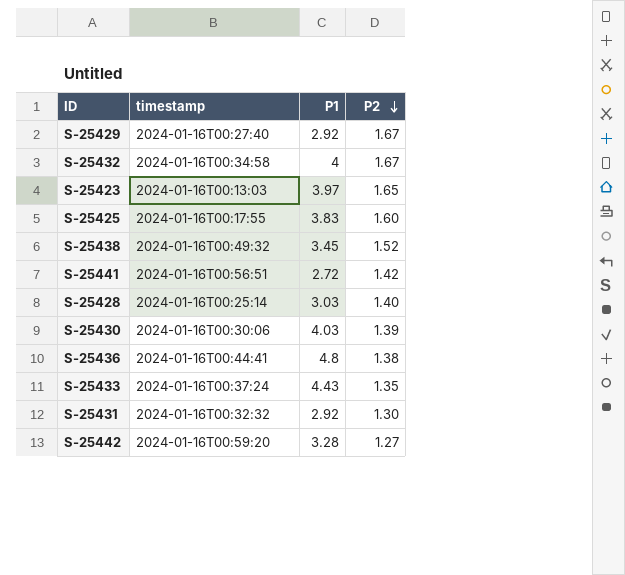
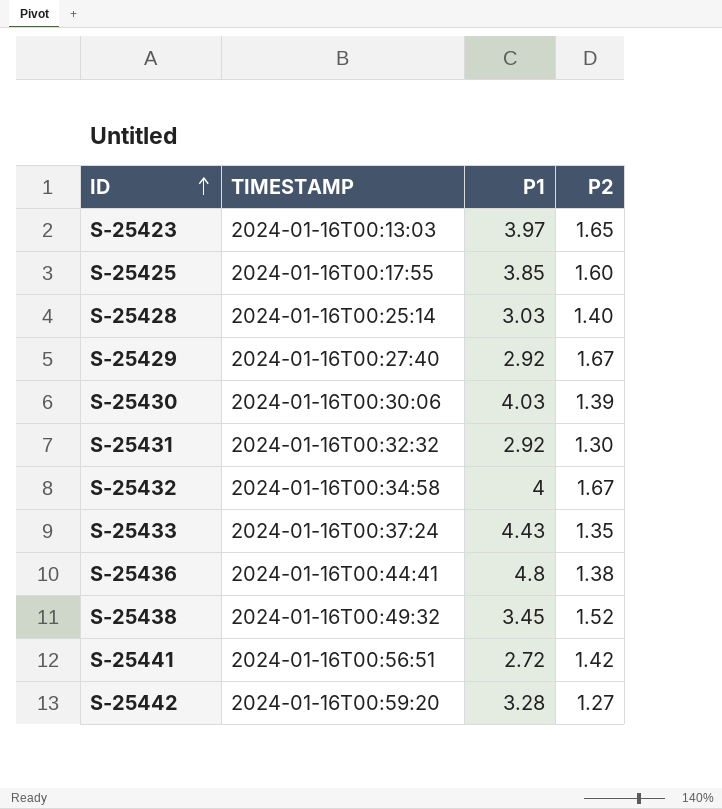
row order: P2 descending -> ID ascending
column name: timestamp -> TIMESTAMP
S-25425 | P1: 3.83 -> 3.85

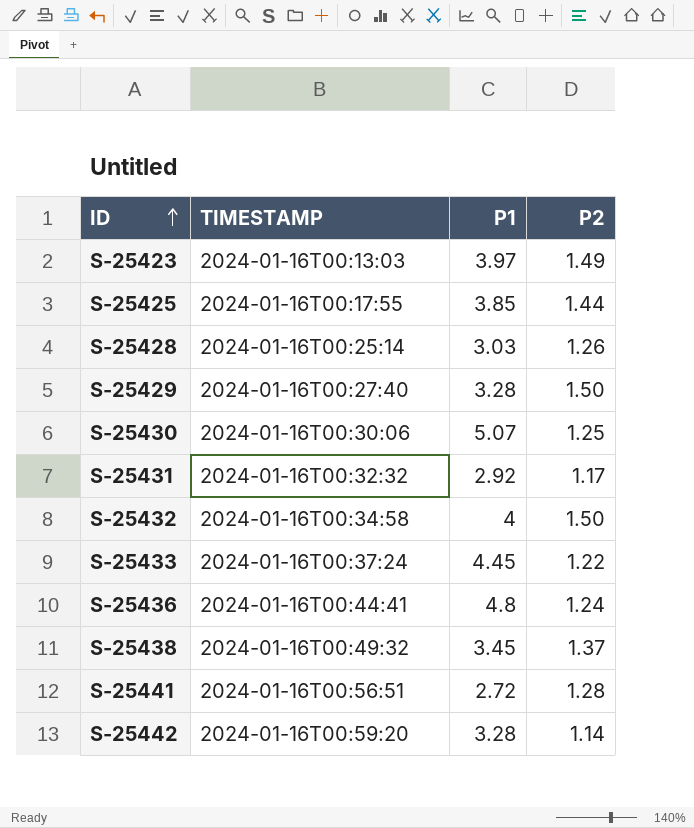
S-25423 | P2: 1.65 -> 1.49
S-25425 | P2: 1.60 -> 1.44
S-25428 | P2: 1.40 -> 1.26
S-25429 | P1: 2.92 -> 3.28
S-25429 | P2: 1.67 -> 1.50
S-25430 | P1: 4.03 -> 5.07
S-25430 | P2: 1.39 -> 1.25
S-25431 | P2: 1.30 -> 1.17
S-25432 | P2: 1.67 -> 1.50
S-25433 | P1: 4.43 -> 4.45
S-25433 | P2: 1.35 -> 1.22
S-25436 | P2: 1.38 -> 1.24
S-25438 | P2: 1.52 -> 1.37
S-25441 | P2: 1.42 -> 1.28
S-25442 | P2: 1.27 -> 1.14

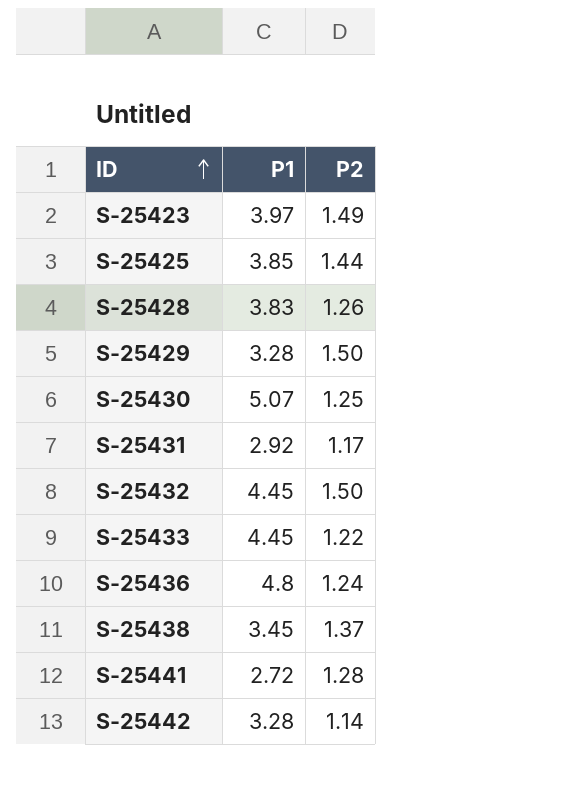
column TIMESTAMP | position: 2 -> none
S-25428 | P1: 3.03 -> 3.83
S-25432 | P1: 4 -> 4.45

